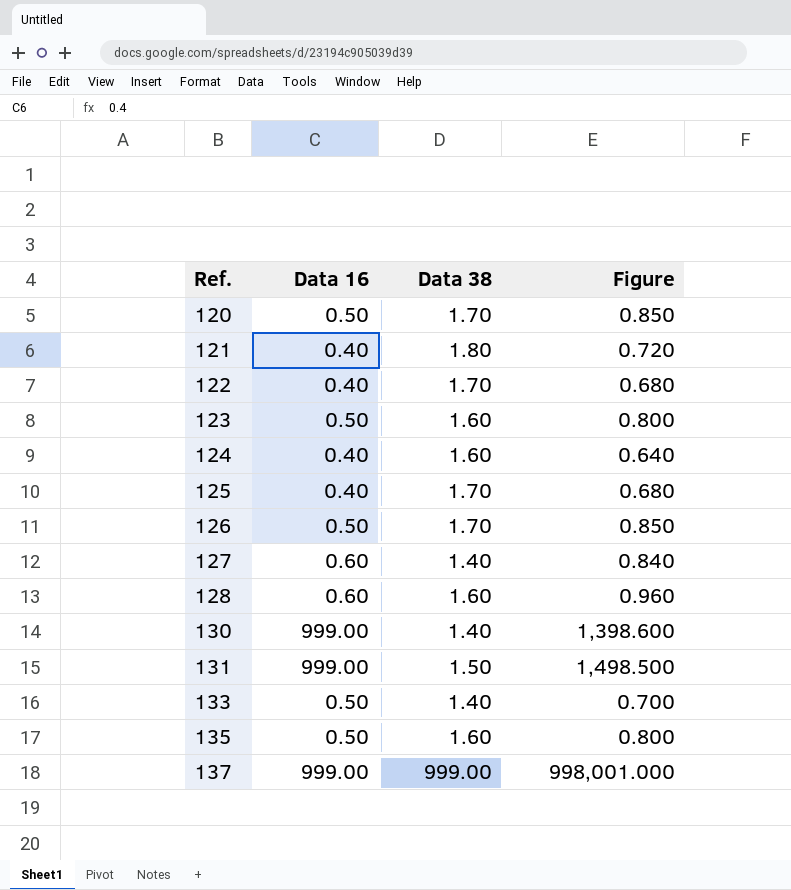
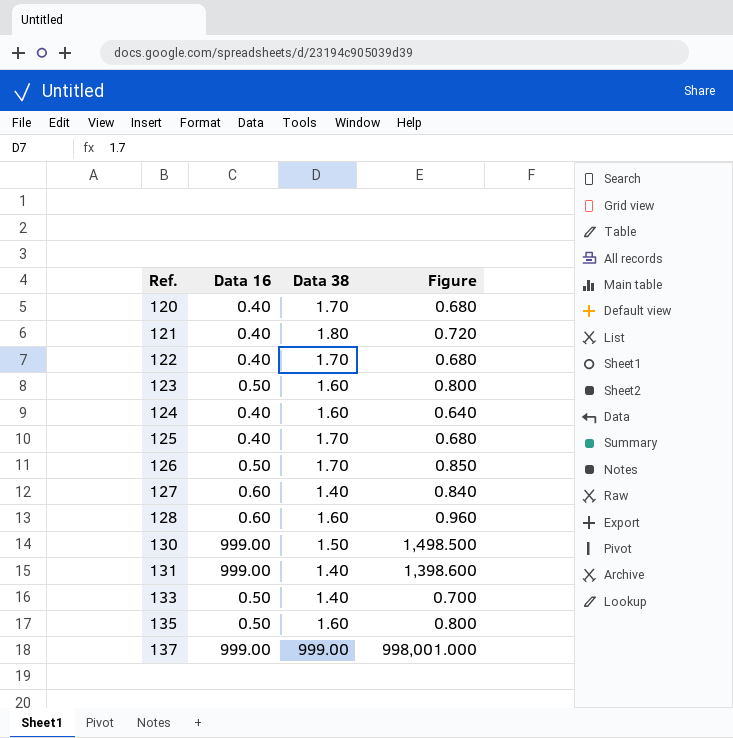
120 | Data 16: 0.50 -> 0.40
120 | Figure: 0.850 -> 0.680
130 | Data 38: 1.40 -> 1.50
130 | Figure: 1,398.600 -> 1,498.500
131 | Data 38: 1.50 -> 1.40
131 | Figure: 1,498.500 -> 1,398.600

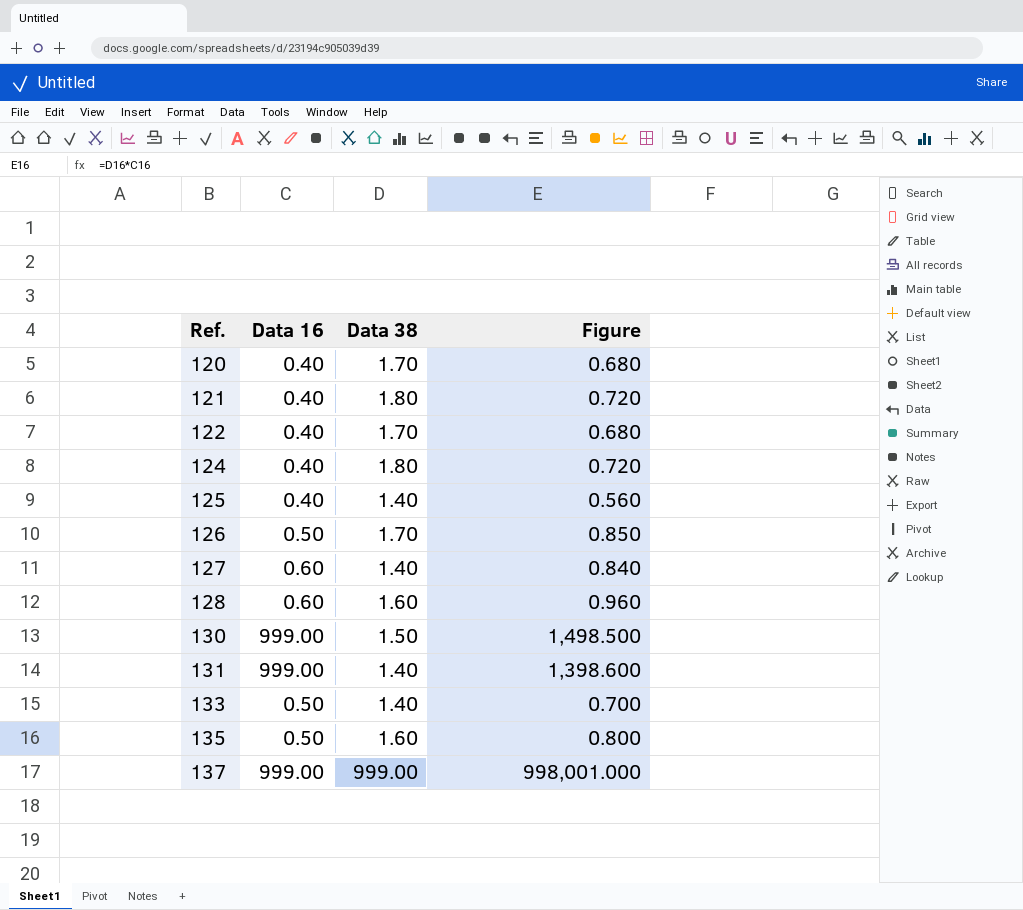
row 123: 0.50 | 1.60 | 0.800 -> none
124 | Data 38: 1.60 -> 1.80
124 | Figure: 0.640 -> 0.720
125 | Data 38: 1.70 -> 1.40
125 | Figure: 0.680 -> 0.560

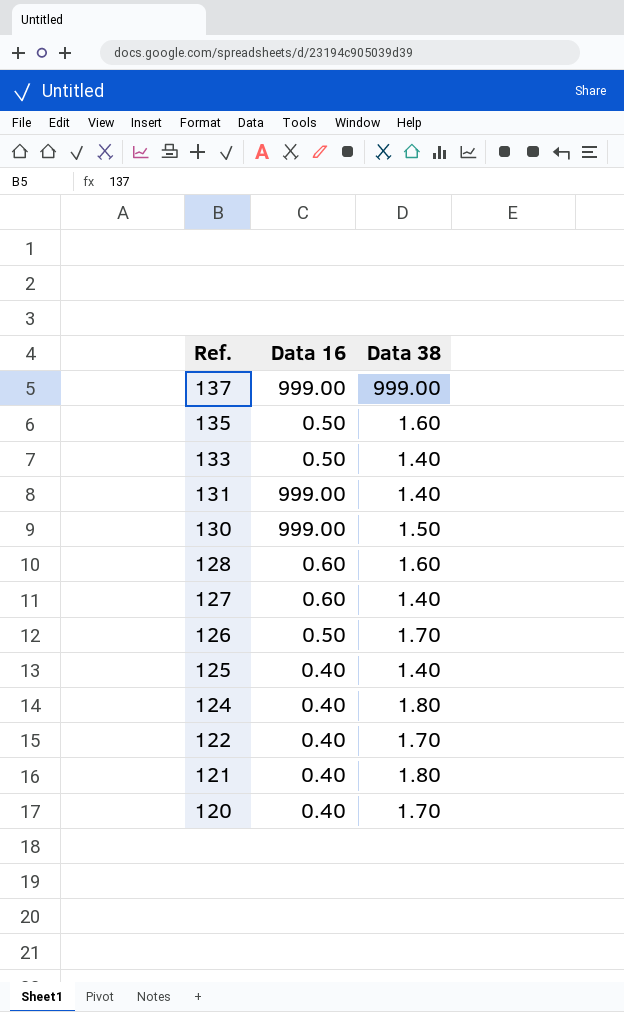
row order: Ref. ascending -> Ref. descending
column Figure | formula: [Data 16] * [Data 38] -> none

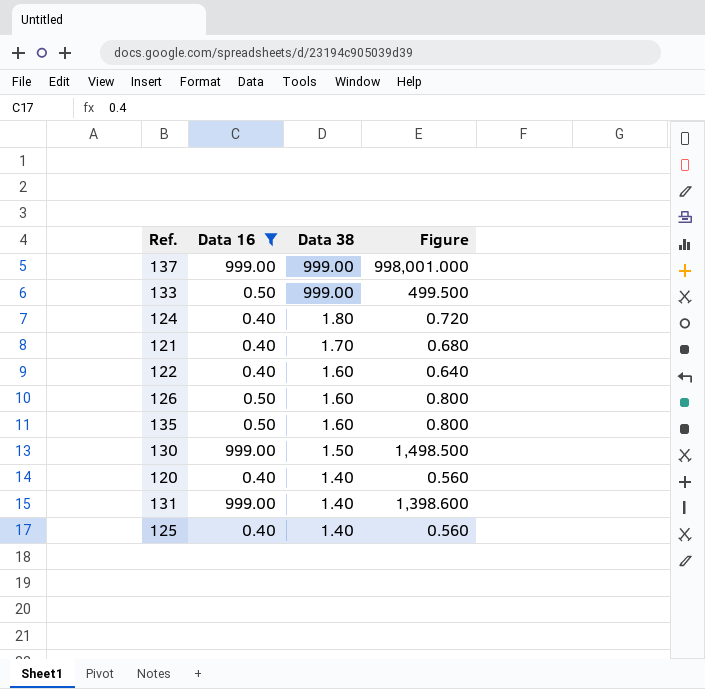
filter: none -> Data 16 != 0.60
row order: Ref. descending -> Data 38 descending
column Figure | formula: none -> [Data 16] * [Data 38]
133 | Data 38: 1.40 -> 999.00
121 | Data 38: 1.80 -> 1.70
122 | Data 38: 1.70 -> 1.60
126 | Data 38: 1.70 -> 1.60
120 | Data 38: 1.70 -> 1.40

